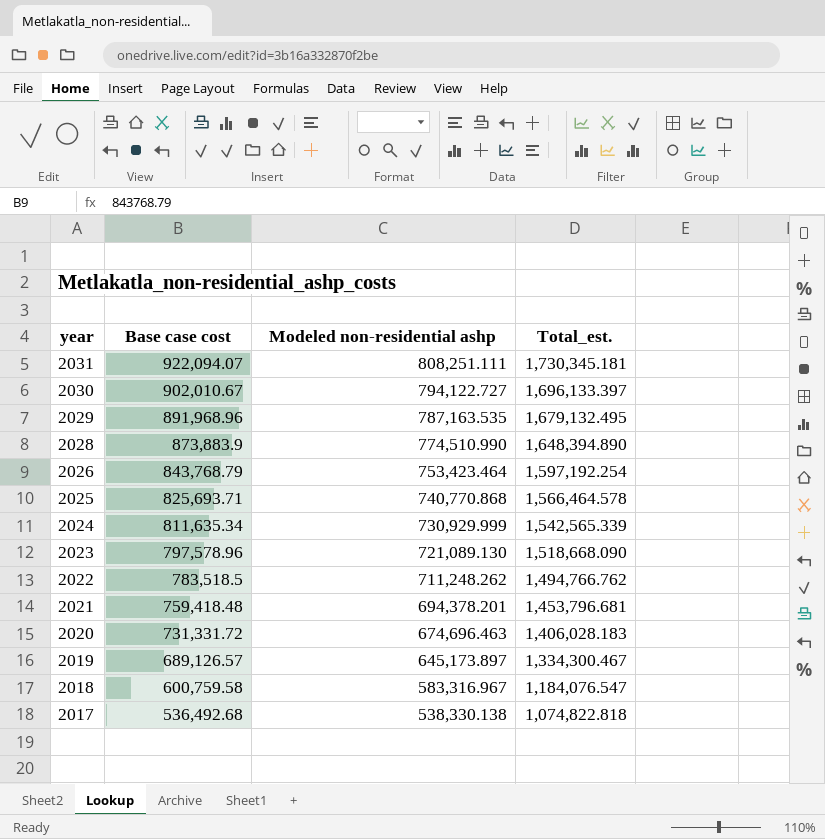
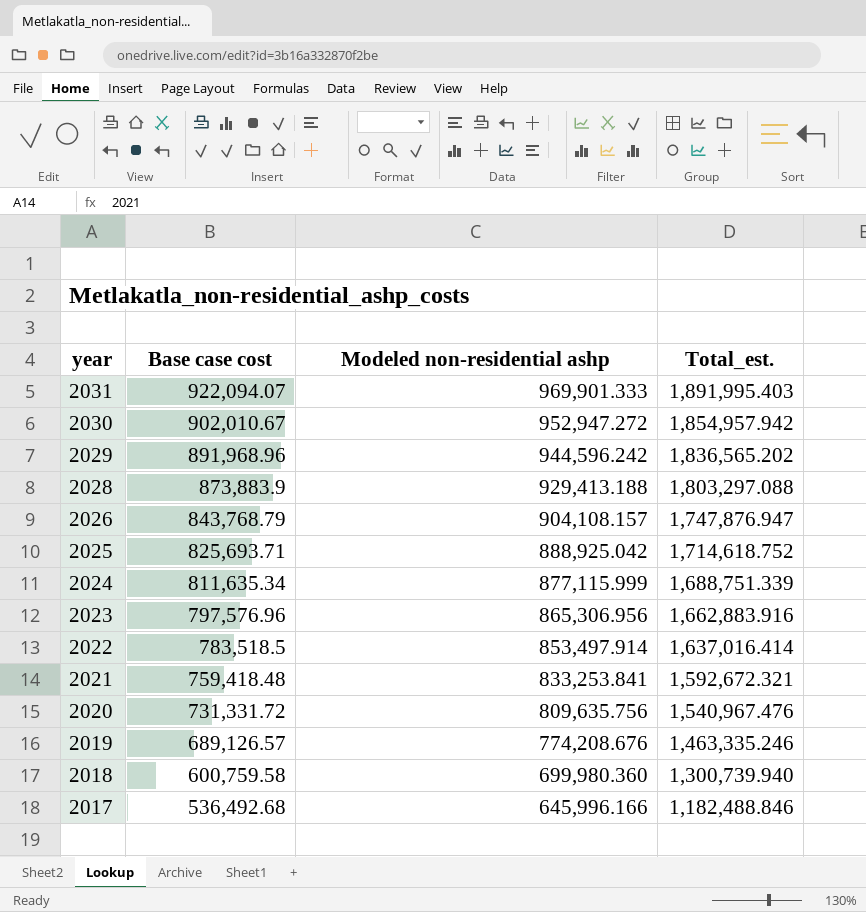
2031 | Modeled non-residential ashp: 808,251.111 -> 969,901.333
2031 | Total_est.: 1,730,345.181 -> 1,891,995.403
2030 | Modeled non-residential ashp: 794,122.727 -> 952,947.272
2030 | Total_est.: 1,696,133.397 -> 1,854,957.942
2029 | Modeled non-residential ashp: 787,163.535 -> 944,596.242
2029 | Total_est.: 1,679,132.495 -> 1,836,565.202
2028 | Modeled non-residential ashp: 774,510.990 -> 929,413.188
2028 | Total_est.: 1,648,394.890 -> 1,803,297.088
2026 | Modeled non-residential ashp: 753,423.464 -> 904,108.157
2026 | Total_est.: 1,597,192.254 -> 1,747,876.947
2025 | Modeled non-residential ashp: 740,770.868 -> 888,925.042
2025 | Total_est.: 1,566,464.578 -> 1,714,618.752
2024 | Modeled non-residential ashp: 730,929.999 -> 877,115.999
2024 | Total_est.: 1,542,565.339 -> 1,688,751.339
2023 | Base case cost: 797,578.96 -> 797,576.96
2023 | Modeled non-residential ashp: 721,089.130 -> 865,306.956
2023 | Total_est.: 1,518,668.090 -> 1,662,883.916
2022 | Modeled non-residential ashp: 711,248.262 -> 853,497.914
2022 | Total_est.: 1,494,766.762 -> 1,637,016.414
2021 | Modeled non-residential ashp: 694,378.201 -> 833,253.841
2021 | Total_est.: 1,453,796.681 -> 1,592,672.321
2020 | Modeled non-residential ashp: 674,696.463 -> 809,635.756
2020 | Total_est.: 1,406,028.183 -> 1,540,967.476
2019 | Modeled non-residential ashp: 645,173.897 -> 774,208.676
2019 | Total_est.: 1,334,300.467 -> 1,463,335.246
2018 | Modeled non-residential ashp: 583,316.967 -> 699,980.360
2018 | Total_est.: 1,184,076.547 -> 1,300,739.940
2017 | Modeled non-residential ashp: 538,330.138 -> 645,996.166
2017 | Total_est.: 1,074,822.818 -> 1,182,488.846

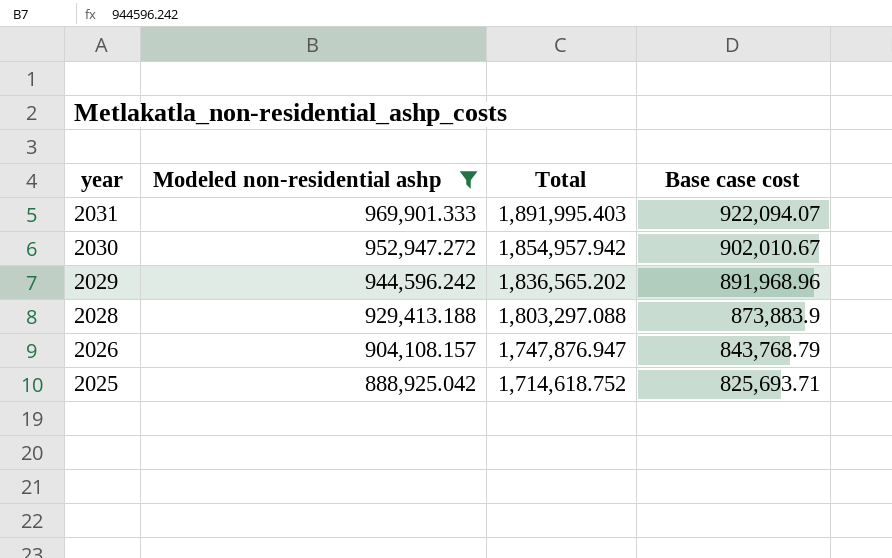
filter: none -> Modeled non-residential ashp >= 888,925.042
column name: Total_est. -> Total
column Base case cost | position: 2 -> 4

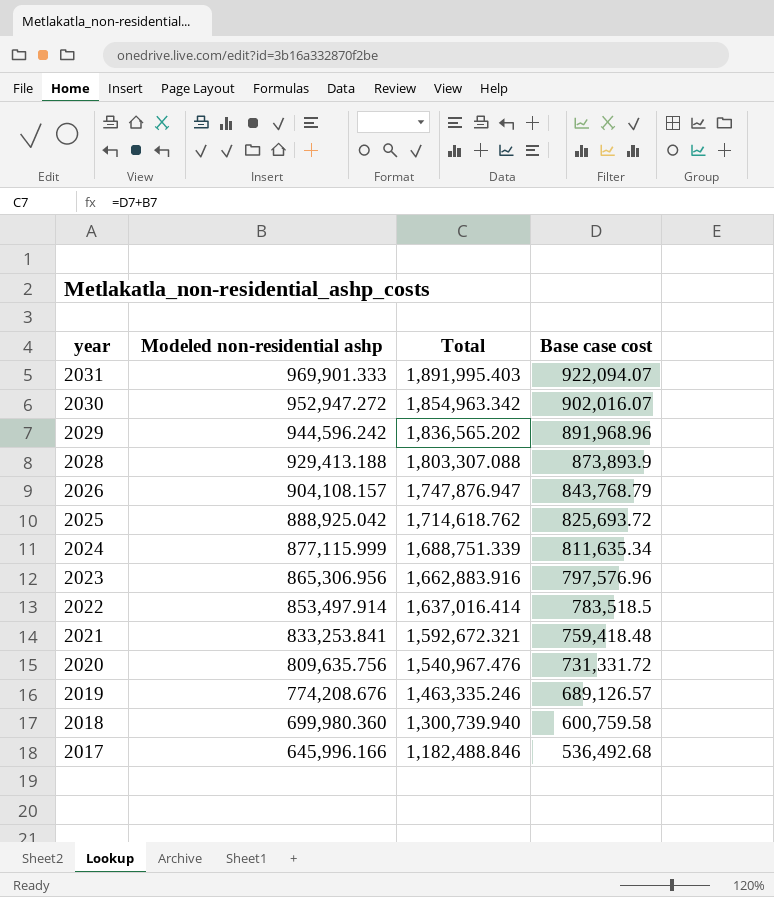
filter: Modeled non-residential ashp >= 888,925.042 -> none
2030 | Total: 1,854,957.942 -> 1,854,963.342
2030 | Base case cost: 902,010.67 -> 902,016.07
2028 | Total: 1,803,297.088 -> 1,803,307.088
2028 | Base case cost: 873,883.9 -> 873,893.9
2025 | Total: 1,714,618.752 -> 1,714,618.762
2025 | Base case cost: 825,693.71 -> 825,693.72

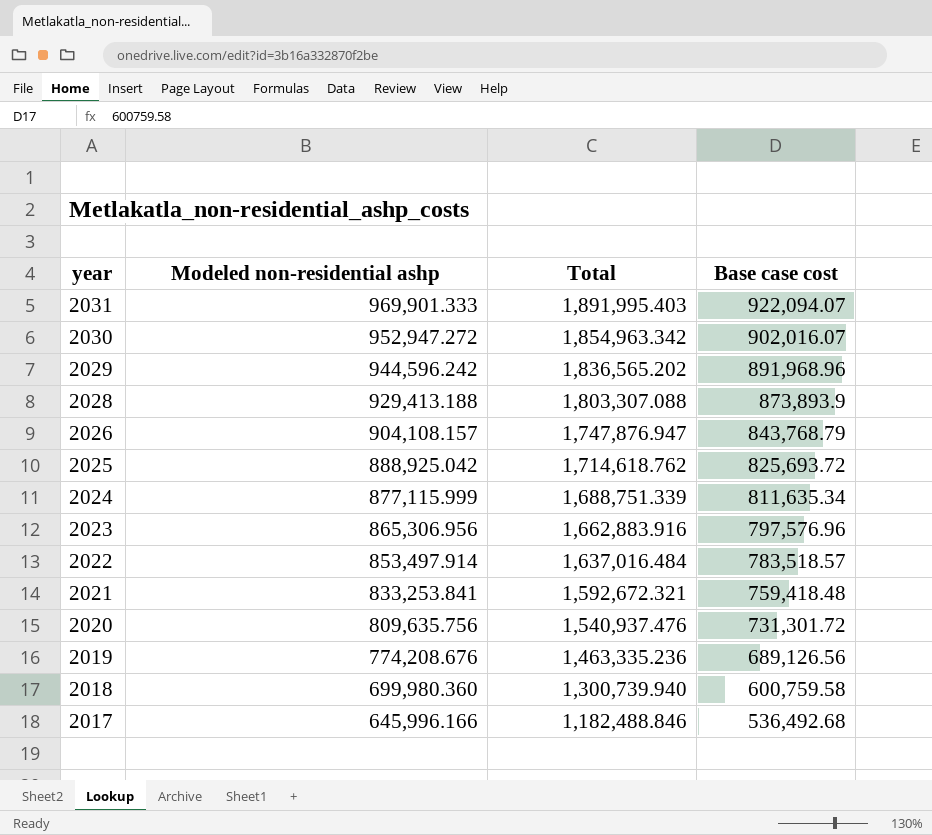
2022 | Total: 1,637,016.414 -> 1,637,016.484
2022 | Base case cost: 783,518.5 -> 783,518.57
2020 | Total: 1,540,967.476 -> 1,540,937.476
2020 | Base case cost: 731,331.72 -> 731,301.72
2019 | Total: 1,463,335.246 -> 1,463,335.236
2019 | Base case cost: 689,126.57 -> 689,126.56

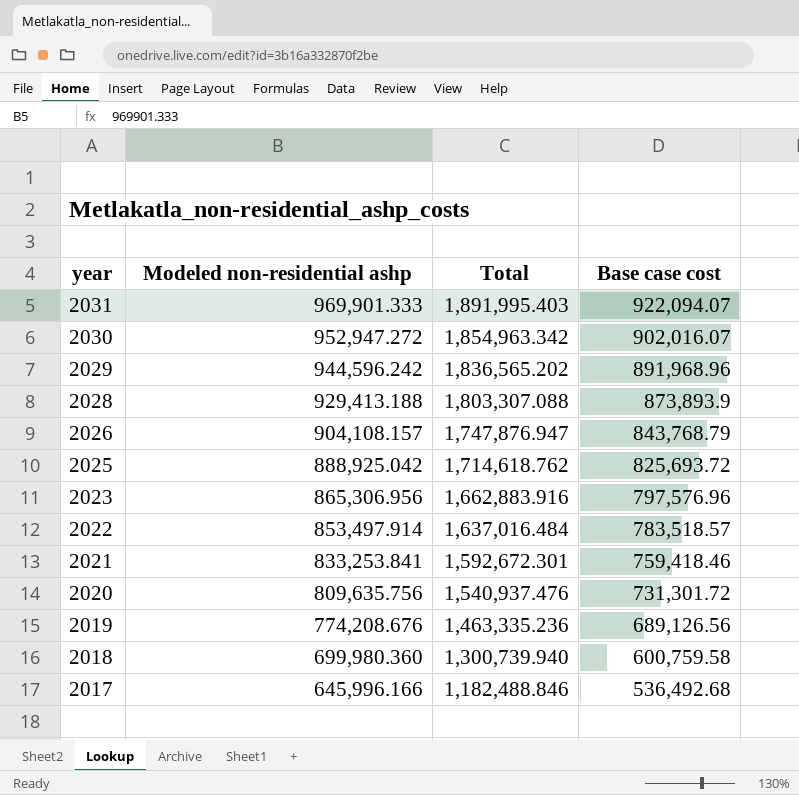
row 2024: 877,115.999 | 1,688,751.339 | 811,635.34 -> none
2021 | Total: 1,592,672.321 -> 1,592,672.301
2021 | Base case cost: 759,418.48 -> 759,418.46

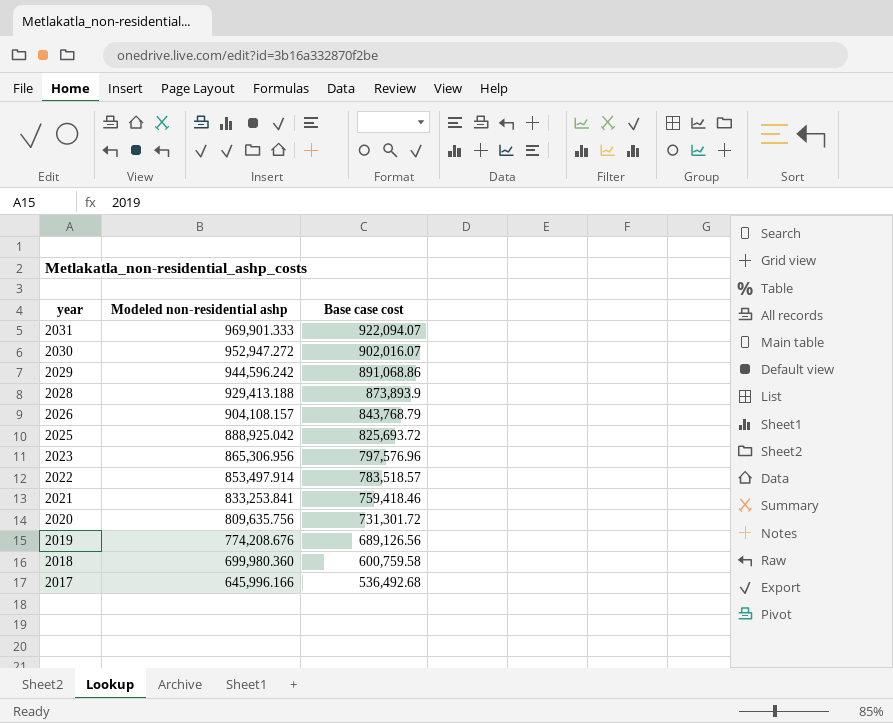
column Total | formula: [Modeled non-residential ashp] + [Base case cost] -> none
2029 | Base case cost: 891,968.96 -> 891,068.86

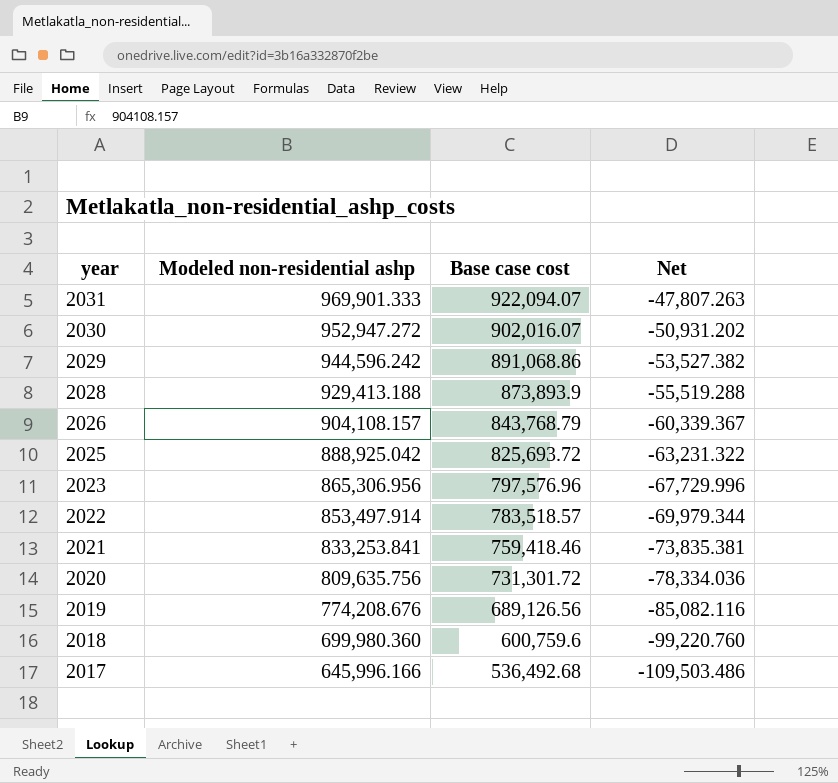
column Net | formula: none -> [Base case cost] - [Modeled non-residential ashp]
2018 | Base case cost: 600,759.58 -> 600,759.6

